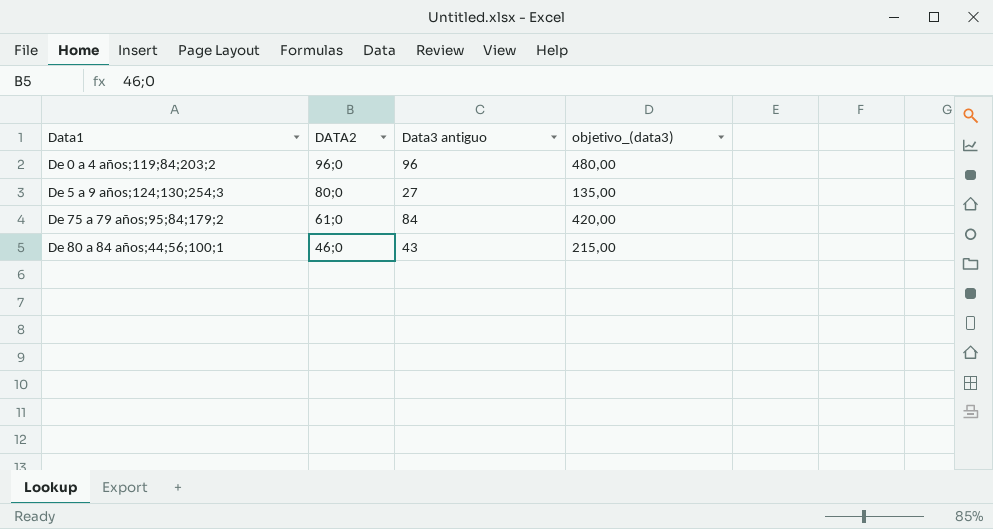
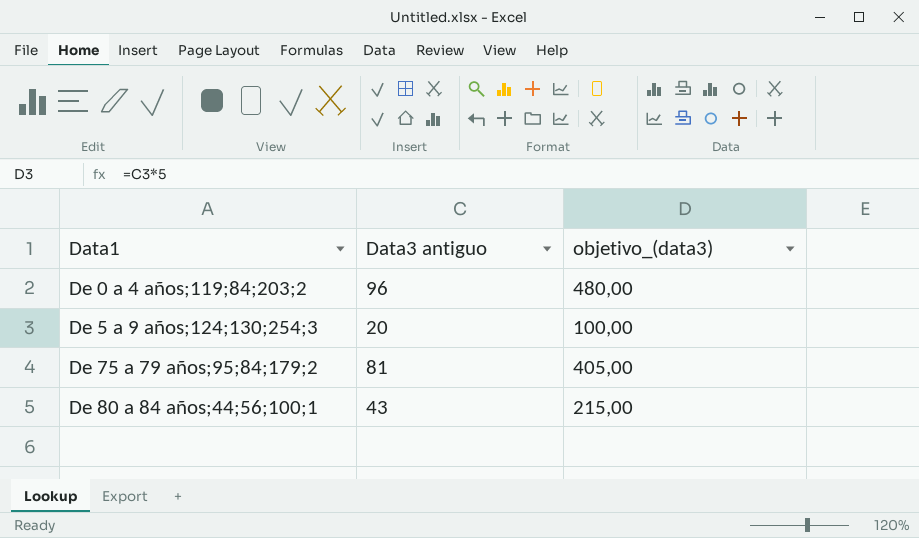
column DATA2 | position: 2 -> none
De 5 a 9 años;124;130;254;3 | Data3 antiguo: 27 -> 20
De 5 a 9 años;124;130;254;3 | objetivo_(data3): 135,00 -> 100,00
De 75 a 79 años;95;84;179;2 | Data3 antiguo: 84 -> 81
De 75 a 79 años;95;84;179;2 | objetivo_(data3): 420,00 -> 405,00

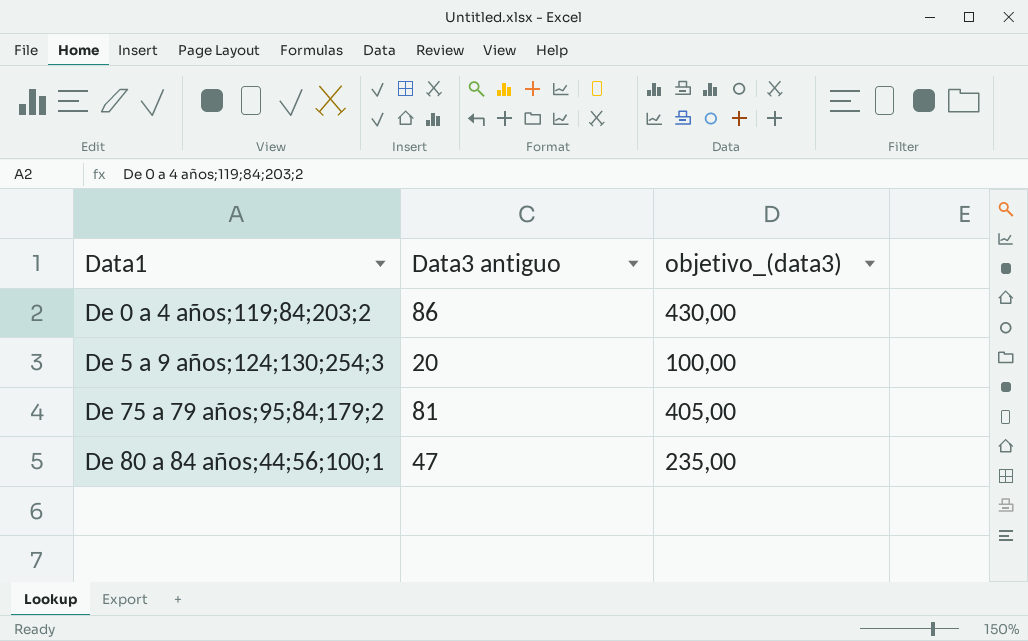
De 0 a 4 años;119;84;203;2 | Data3 antiguo: 96 -> 86
De 0 a 4 años;119;84;203;2 | objetivo_(data3): 480,00 -> 430,00
De 80 a 84 años;44;56;100;1 | Data3 antiguo: 43 -> 47
De 80 a 84 años;44;56;100;1 | objetivo_(data3): 215,00 -> 235,00

